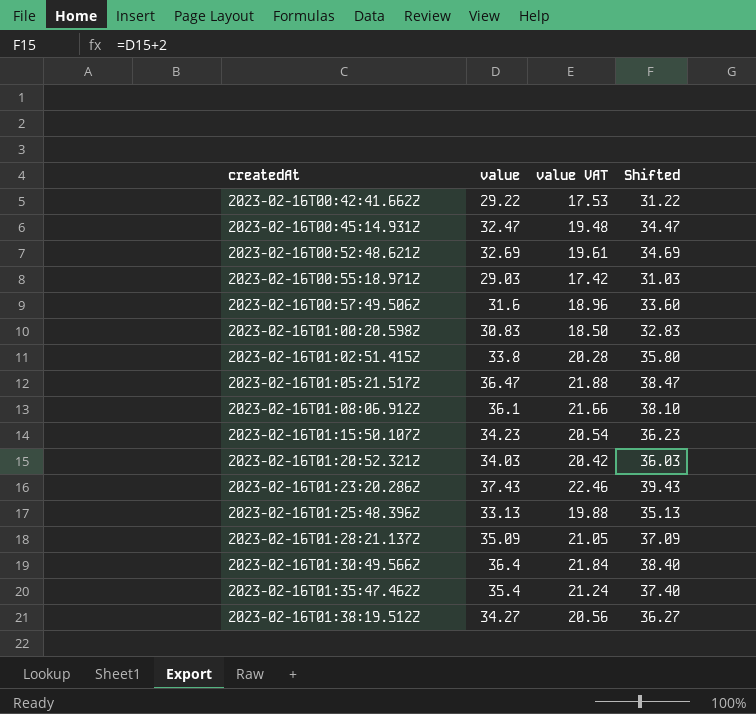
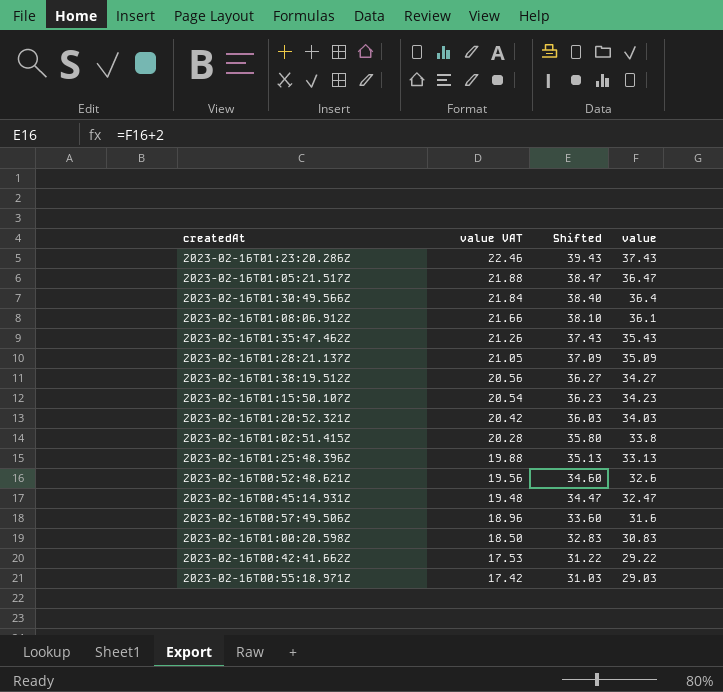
row order: createdAt ascending -> value VAT descending
column value | position: 2 -> 4
2023-02-16T01:35:47.462Z | value VAT: 21.24 -> 21.26
2023-02-16T01:35:47.462Z | Shifted: 37.40 -> 37.43
2023-02-16T01:35:47.462Z | value: 35.4 -> 35.43
2023-02-16T00:52:48.621Z | value VAT: 19.61 -> 19.56
2023-02-16T00:52:48.621Z | Shifted: 34.69 -> 34.60
2023-02-16T00:52:48.621Z | value: 32.69 -> 32.6

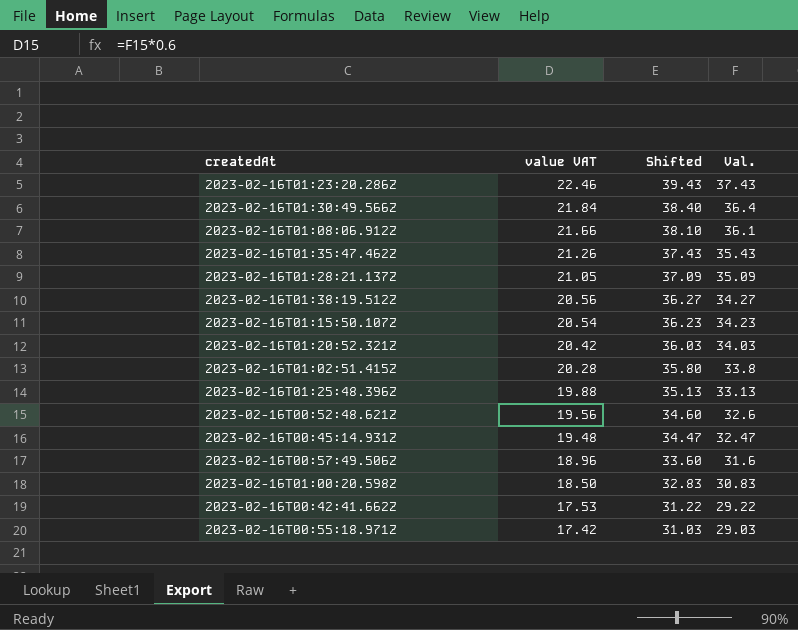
column name: value -> Val.
row 2023-02-16T01:05:21.517Z: 21.88 | 38.47 | 36.47 -> none

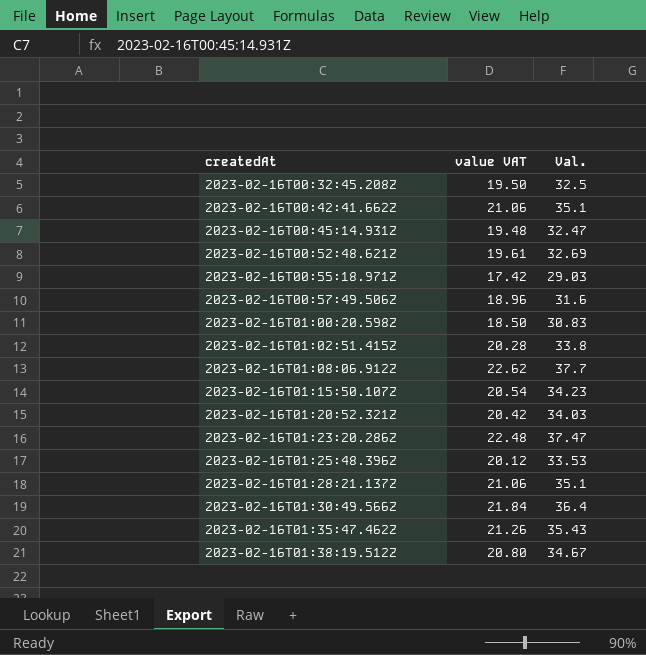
row order: value VAT descending -> createdAt ascending
column Shifted | formula: [Val.] + 2 -> none
row 2023-02-16T00:32:45.208Z: none -> 19.50 | 32.5
2023-02-16T00:42:41.662Z | value VAT: 17.53 -> 21.06
2023-02-16T00:42:41.662Z | Val.: 29.22 -> 35.1
2023-02-16T00:52:48.621Z | value VAT: 19.56 -> 19.61
2023-02-16T00:52:48.621Z | Val.: 32.6 -> 32.69
2023-02-16T01:08:06.912Z | value VAT: 21.66 -> 22.62
2023-02-16T01:08:06.912Z | Val.: 36.1 -> 37.7
2023-02-16T01:23:20.286Z | value VAT: 22.46 -> 22.48
2023-02-16T01:23:20.286Z | Val.: 37.43 -> 37.47
2023-02-16T01:25:48.396Z | value VAT: 19.88 -> 20.12
2023-02-16T01:25:48.396Z | Val.: 33.13 -> 33.53
2023-02-16T01:28:21.137Z | value VAT: 21.05 -> 21.06
2023-02-16T01:28:21.137Z | Val.: 35.09 -> 35.1
2023-02-16T01:38:19.512Z | value VAT: 20.56 -> 20.80
2023-02-16T01:38:19.512Z | Val.: 34.27 -> 34.67

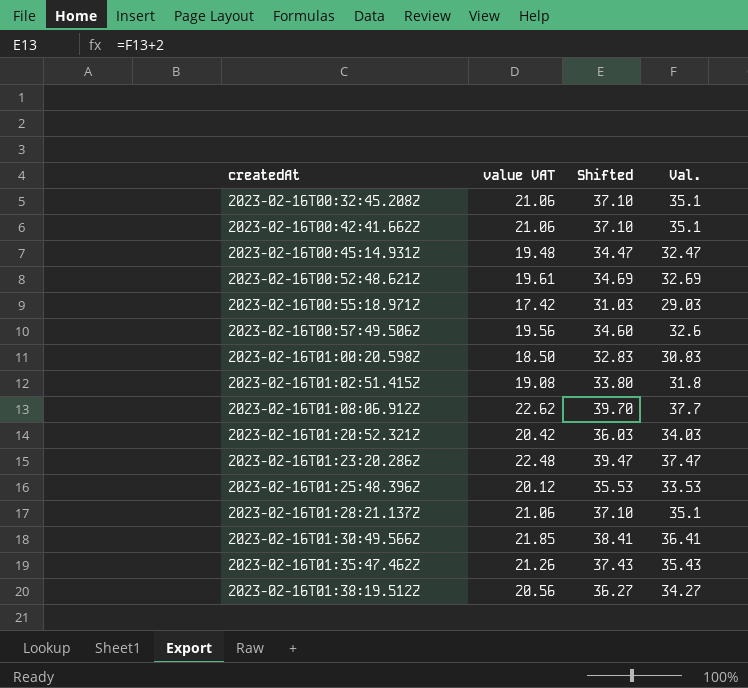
column Shifted | formula: none -> [Val.] + 2
row 2023-02-16T01:15:50.107Z: 20.54 | 34.23 -> none
2023-02-16T00:32:45.208Z | value VAT: 19.50 -> 21.06
2023-02-16T00:32:45.208Z | Val.: 32.5 -> 35.1
2023-02-16T00:57:49.506Z | value VAT: 18.96 -> 19.56
2023-02-16T00:57:49.506Z | Val.: 31.6 -> 32.6
2023-02-16T01:02:51.415Z | value VAT: 20.28 -> 19.08
2023-02-16T01:02:51.415Z | Val.: 33.8 -> 31.8
2023-02-16T01:30:49.566Z | value VAT: 21.84 -> 21.85
2023-02-16T01:30:49.566Z | Val.: 36.4 -> 36.41
2023-02-16T01:38:19.512Z | value VAT: 20.80 -> 20.56
2023-02-16T01:38:19.512Z | Val.: 34.67 -> 34.27

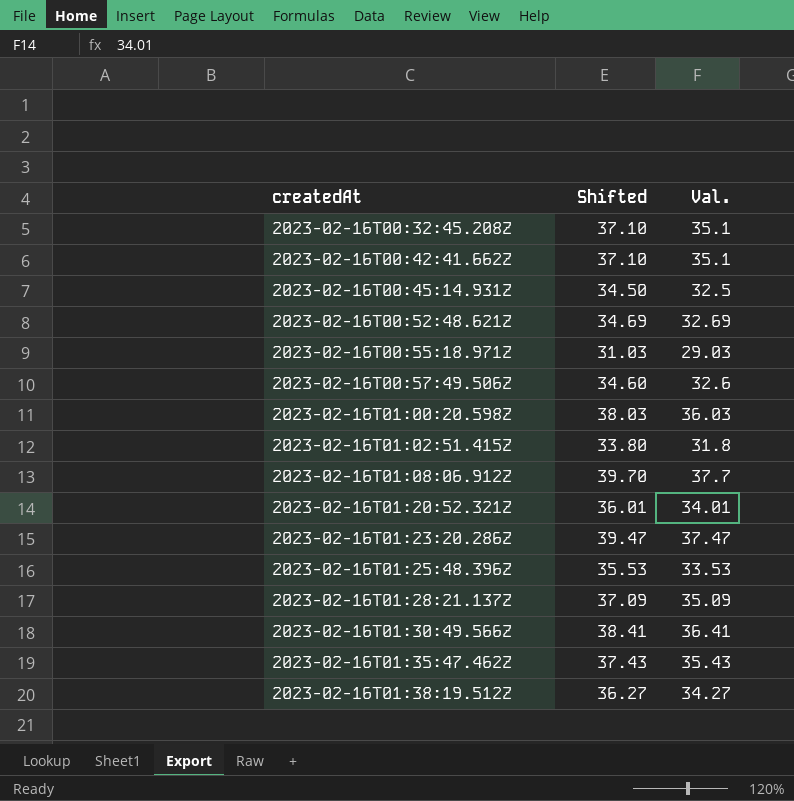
column value VAT | formula: [Val.] * 0.6 -> none
2023-02-16T00:45:14.931Z | Shifted: 34.47 -> 34.50
2023-02-16T00:45:14.931Z | Val.: 32.47 -> 32.5
2023-02-16T01:00:20.598Z | Shifted: 32.83 -> 38.03
2023-02-16T01:00:20.598Z | Val.: 30.83 -> 36.03
2023-02-16T01:20:52.321Z | Shifted: 36.03 -> 36.01
2023-02-16T01:20:52.321Z | Val.: 34.03 -> 34.01
2023-02-16T01:28:21.137Z | Shifted: 37.10 -> 37.09
2023-02-16T01:28:21.137Z | Val.: 35.1 -> 35.09

